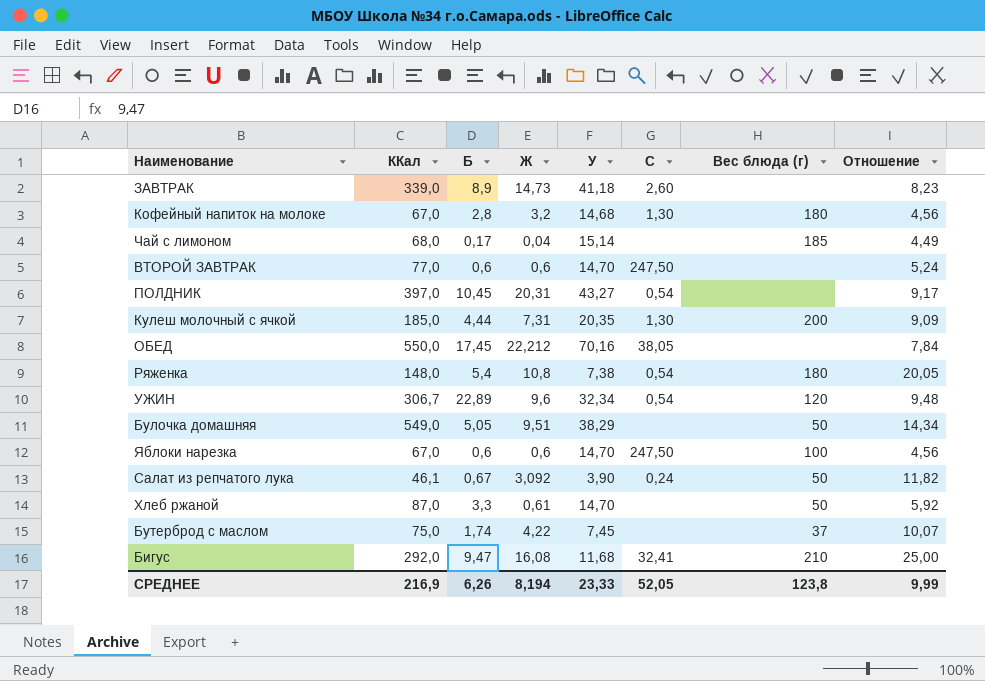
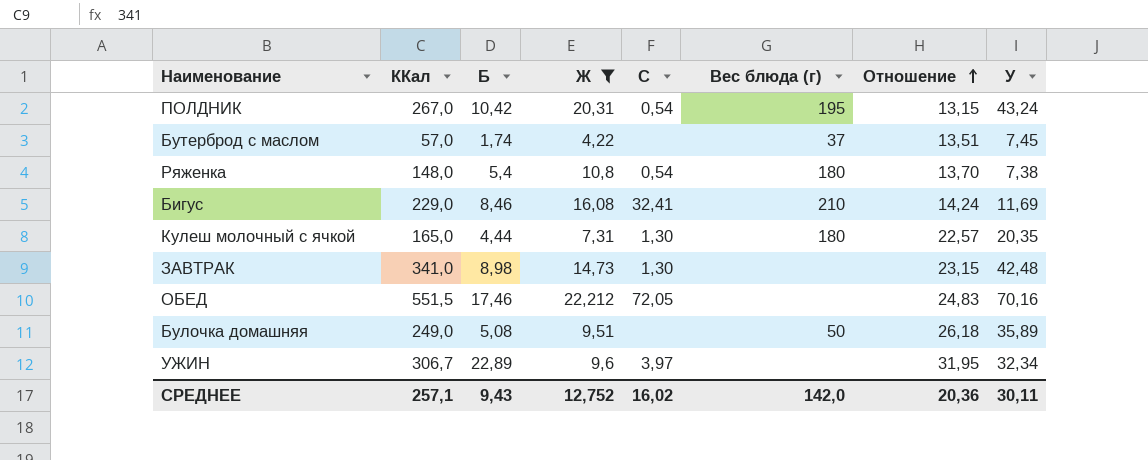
filter: none -> Ж >= 4,22
row order: none -> Отношение ascending
column Отношение | formula: [ККал] / [У] -> [ККал] / [Ж]
column У | position: 5 -> 8
ПОЛДНИК | ККал: 397,0 -> 267,0
ПОЛДНИК | Б: 10,45 -> 10,42
ПОЛДНИК | Вес блюда (г): none -> 195
ПОЛДНИК | У: 43,27 -> 43,24
Бутерброд с маслом | ККал: 75,0 -> 57,0
Бигус | ККал: 292,0 -> 229,0
Бигус | Б: 9,47 -> 8,46
Бигус | У: 11,68 -> 11,69
Кулеш молочный с ячкой | ККал: 185,0 -> 165,0
Кулеш молочный с ячкой | Вес блюда (г): 200 -> 180
ЗАВТРАК | ККал: 339,0 -> 341,0
ЗАВТРАК | Б: 8,9 -> 8,98
ЗАВТРАК | C: 2,60 -> 1,30
ЗАВТРАК | У: 41,18 -> 42,48
ОБЕД | ККал: 550,0 -> 551,5
ОБЕД | Б: 17,45 -> 17,46
ОБЕД | C: 38,05 -> 72,05
Булочка домашняя | ККал: 549,0 -> 249,0
Булочка домашняя | Б: 5,05 -> 5,08
Булочка домашняя | У: 38,29 -> 35,89
УЖИН | C: 0,54 -> 3,97
УЖИН | Вес блюда (г): 120 -> none
СРЕДНЕЕ | ККал: 216,9 -> 257,1
СРЕДНЕЕ | Б: 6,26 -> 9,43
СРЕДНЕЕ | Ж: 8,194 -> 12,752
СРЕДНЕЕ | C: 52,05 -> 16,02
СРЕДНЕЕ | Вес блюда (г): 123,8 -> 142,0
СРЕДНЕЕ | Отношение: 9,99 -> 20,36
СРЕДНЕЕ | У: 23,33 -> 30,11

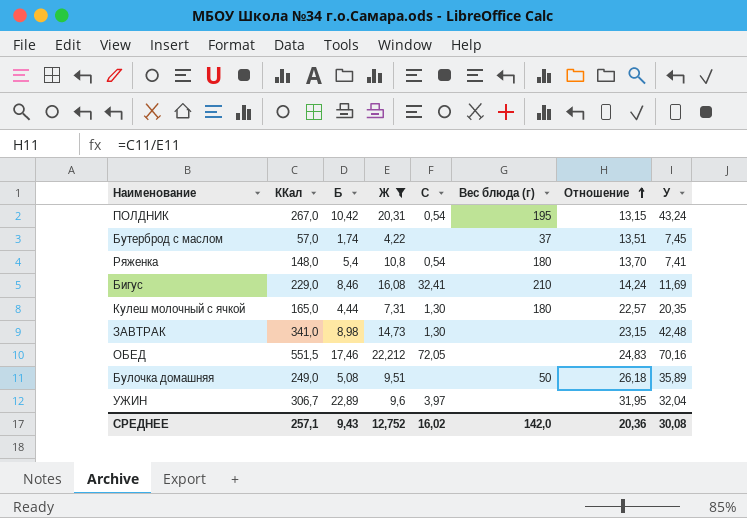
Ряженка | У: 7,38 -> 7,41
УЖИН | У: 32,34 -> 32,04
СРЕДНЕЕ | У: 30,11 -> 30,08

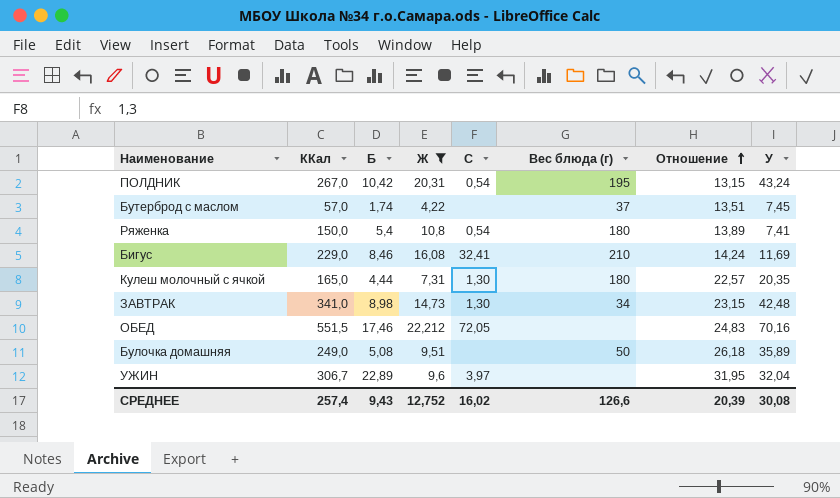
Ряженка | ККал: 148,0 -> 150,0
Ряженка | Отношение: 13,70 -> 13,89
ЗАВТРАК | Вес блюда (г): none -> 34
СРЕДНЕЕ | ККал: 257,1 -> 257,4
СРЕДНЕЕ | Вес блюда (г): 142,0 -> 126,6
СРЕДНЕЕ | Отношение: 20,36 -> 20,39

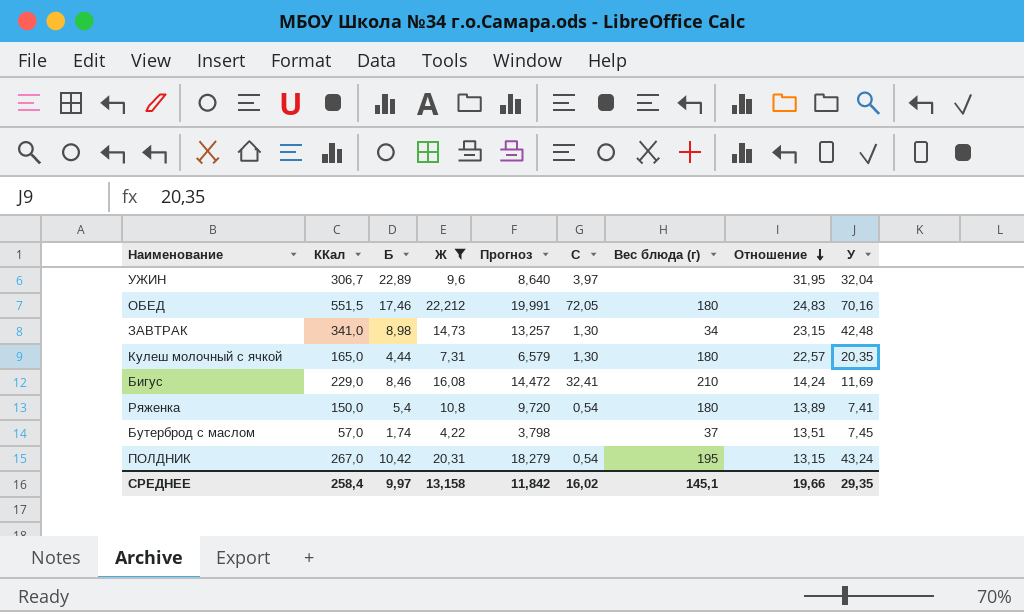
row order: Отношение ascending -> Отношение descending
column Прогноз | formula: none -> [Ж] * 0,9
row Булочка домашняя: 249,0 | 5,08 | 9,51 | none | 50 | 26,18 | 35,89 -> none
ОБЕД | Вес блюда (г): none -> 180
СРЕДНЕЕ | ККал: 257,4 -> 258,4
СРЕДНЕЕ | Б: 9,43 -> 9,97
СРЕДНЕЕ | Ж: 12,752 -> 13,158
СРЕДНЕЕ | Вес блюда (г): 126,6 -> 145,1
СРЕДНЕЕ | Отношение: 20,39 -> 19,66
СРЕДНЕЕ | У: 30,08 -> 29,35

